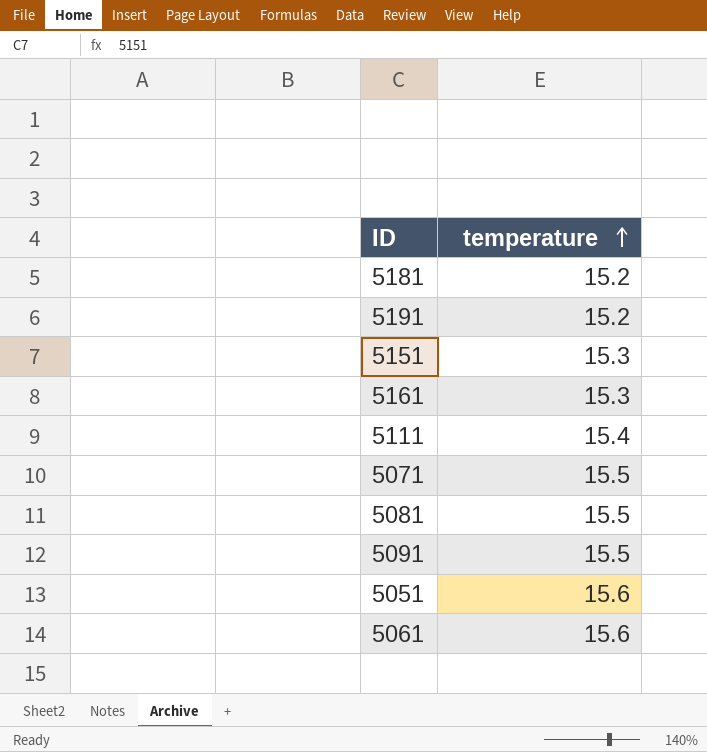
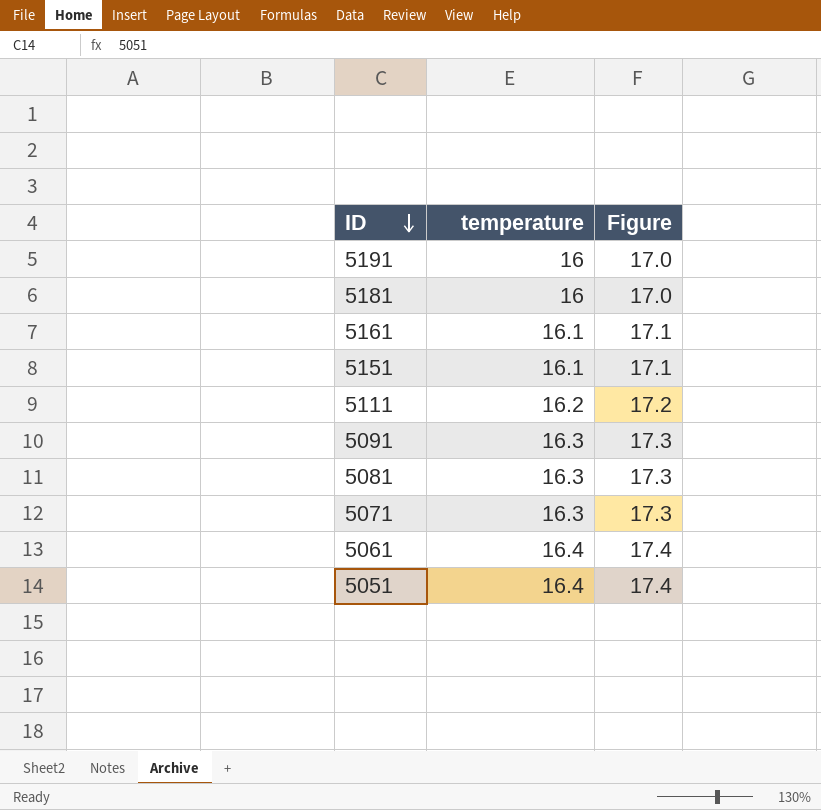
row order: temperature ascending -> ID descending
column Figure | formula: none -> [temperature] + 1
5191 | temperature: 15.2 -> 16
5181 | temperature: 15.2 -> 16
5161 | temperature: 15.3 -> 16.1
5151 | temperature: 15.3 -> 16.1
5111 | temperature: 15.4 -> 16.2
5091 | temperature: 15.5 -> 16.3
5081 | temperature: 15.5 -> 16.3
5071 | temperature: 15.5 -> 16.3
5061 | temperature: 15.6 -> 16.4
5051 | temperature: 15.6 -> 16.4

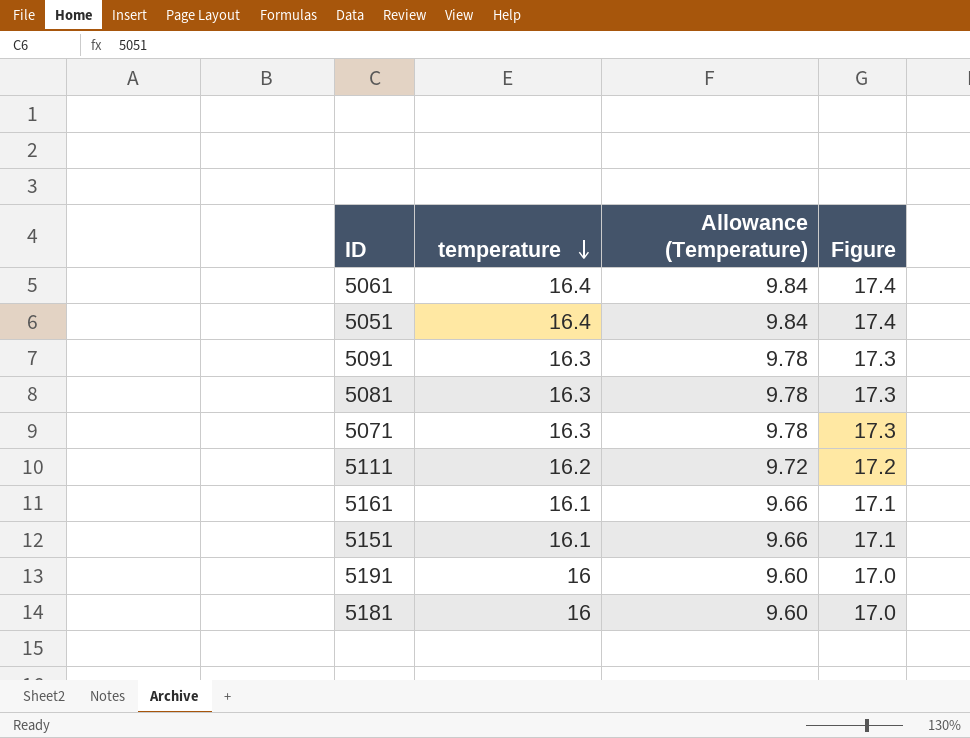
row order: ID descending -> temperature descending
column Allowance (Temperature) | formula: none -> [temperature] * 0.6

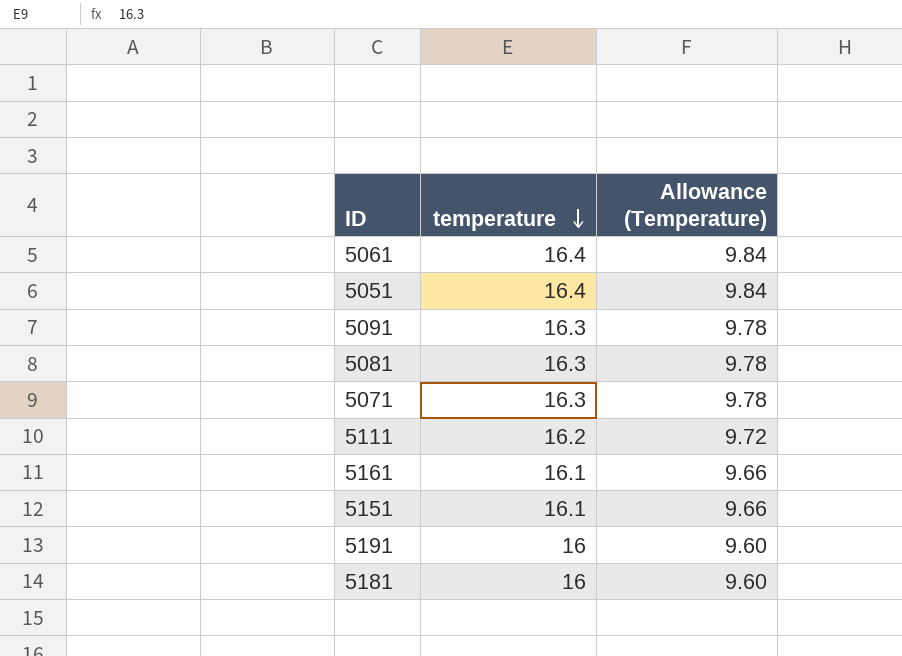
column Figure | formula: [temperature] + 1 -> none

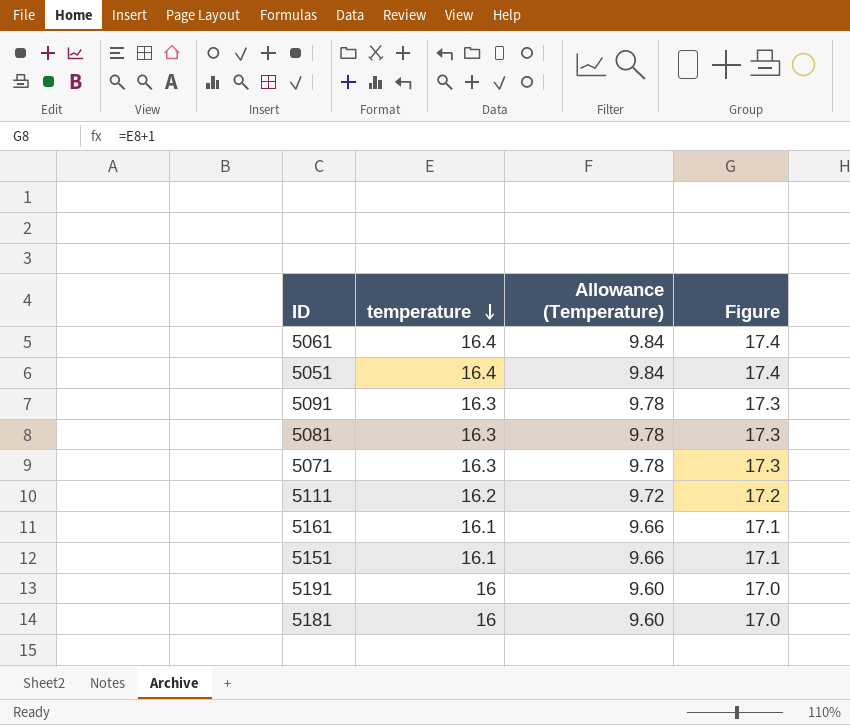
column Figure | formula: none -> [temperature] + 1

